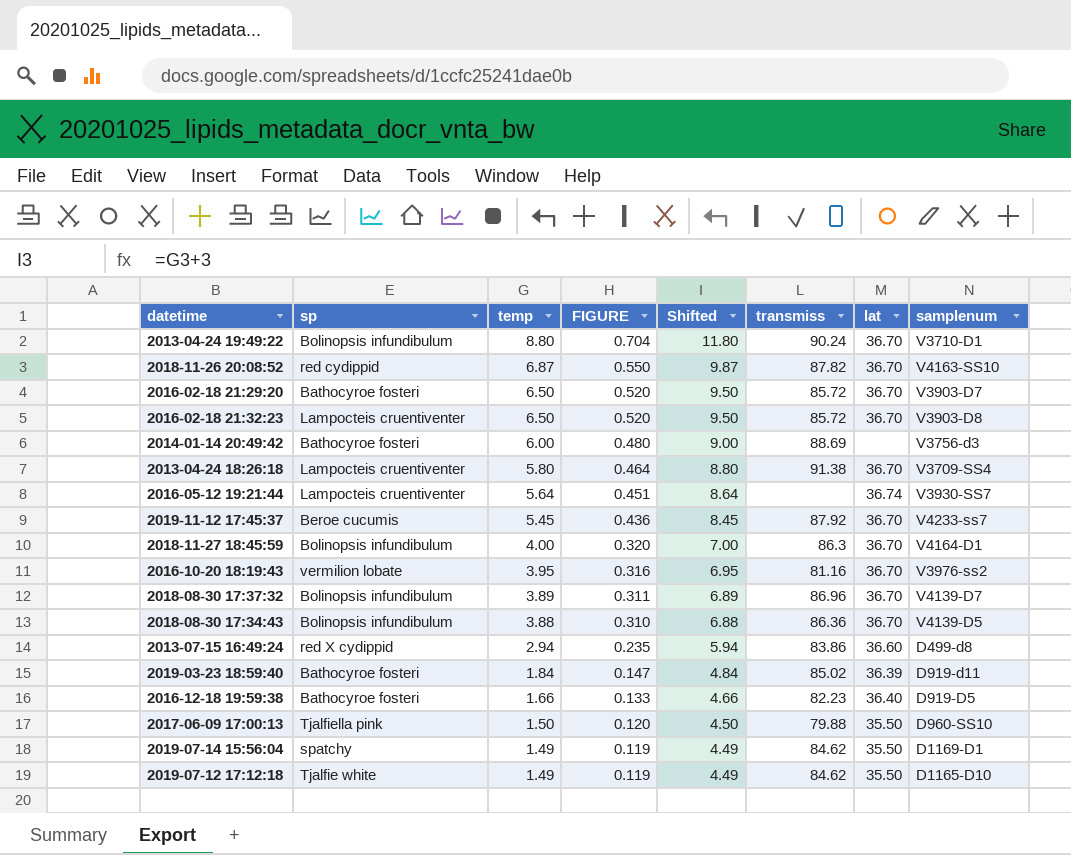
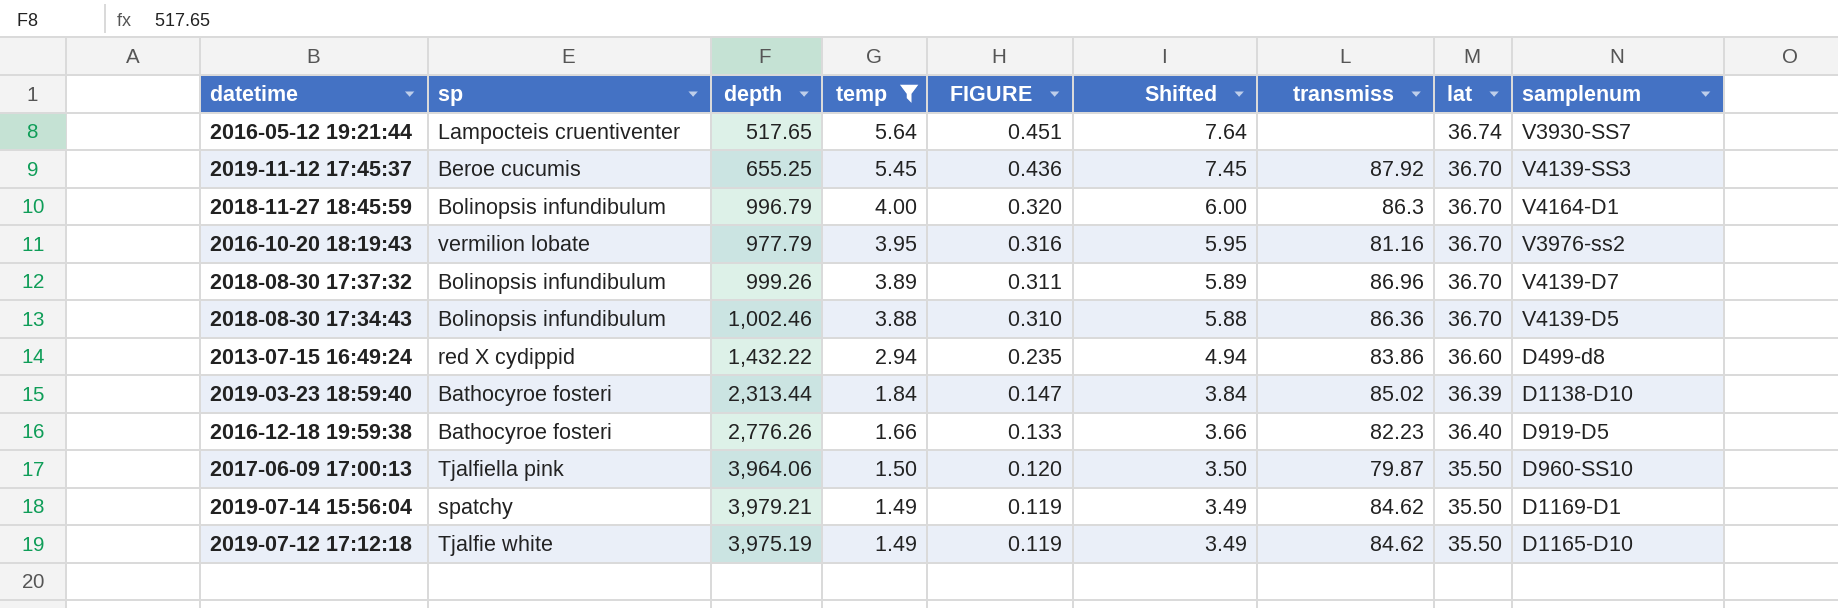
filter: none -> temp <= 5.64
column depth | position: none -> 3
column Shifted | formula: [temp] + 3 -> [temp] + 2
2019-11-12 17:45:37 | samplenum: V4233-ss7 -> V4139-SS3
2019-03-23 18:59:40 | samplenum: D919-d11 -> D1138-D10
2017-06-09 17:00:13 | transmiss: 79.88 -> 79.87

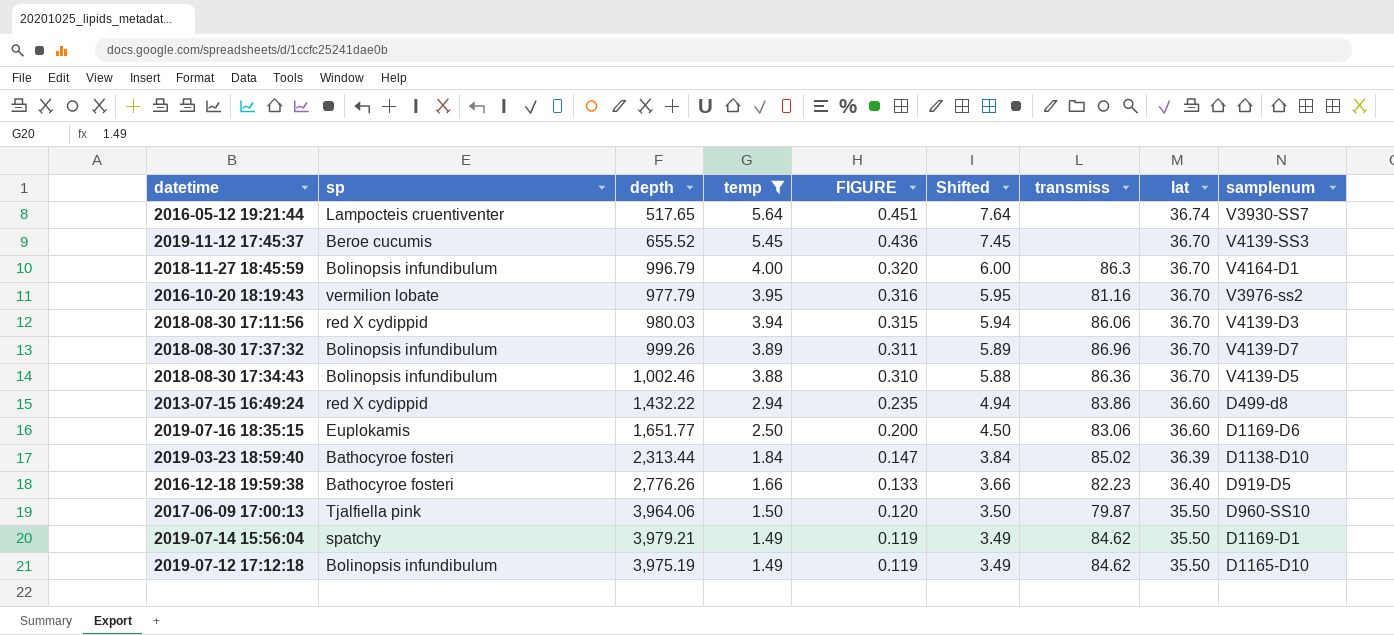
2019-11-12 17:45:37 | depth: 655.25 -> 655.52
2019-11-12 17:45:37 | transmiss: 87.92 -> none
row 2018-08-30 17:11:56: none -> red X cydippid | 980.03 | 3.94 | 0.315 | 5.94 | 86.06 | 36.70 | V4139-D3
row 2019-07-16 18:35:15: none -> Euplokamis | 1,651.77 | 2.50 | 0.200 | 4.50 | 83.06 | 36.60 | D1169-D6
2019-07-12 17:12:18 | sp: Tjalfie white -> Bolinopsis infundibulum

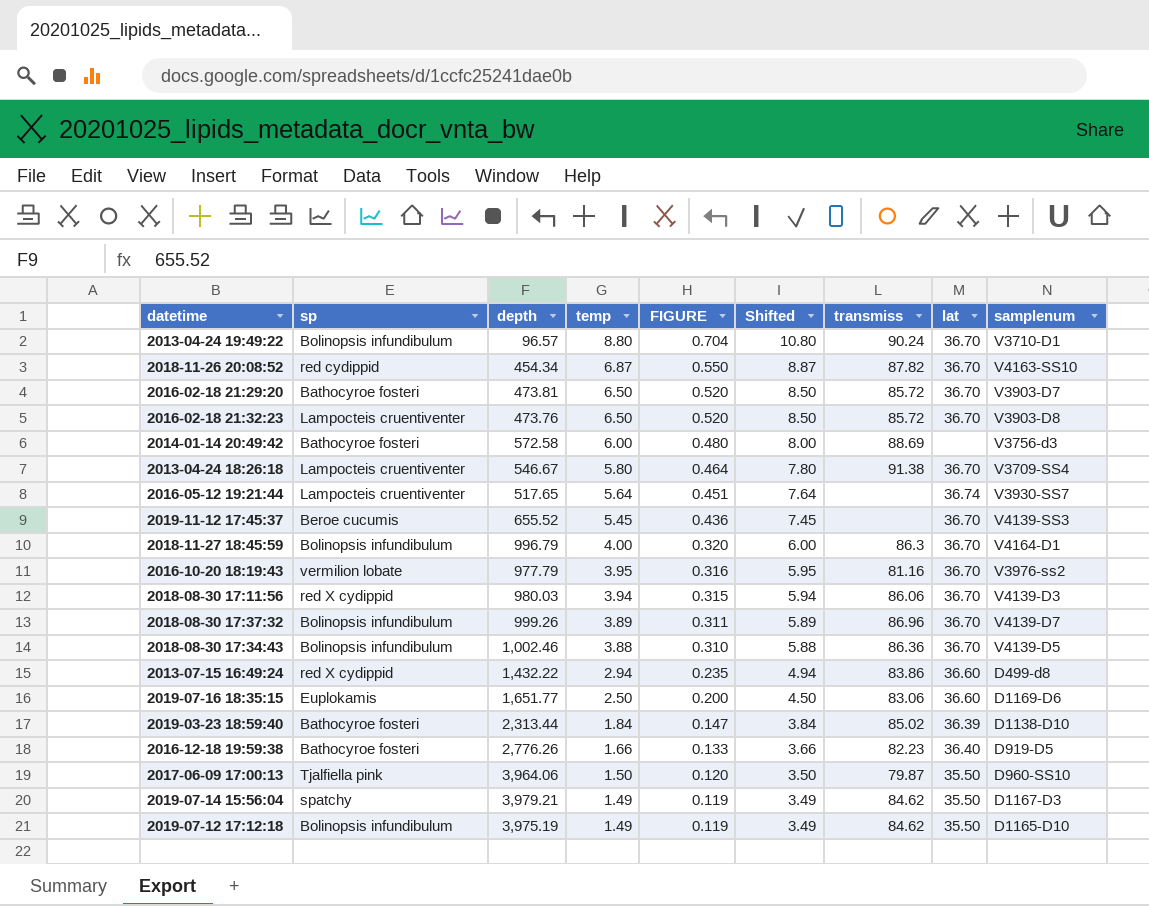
filter: temp <= 5.64 -> none
2019-07-14 15:56:04 | samplenum: D1169-D1 -> D1167-D3

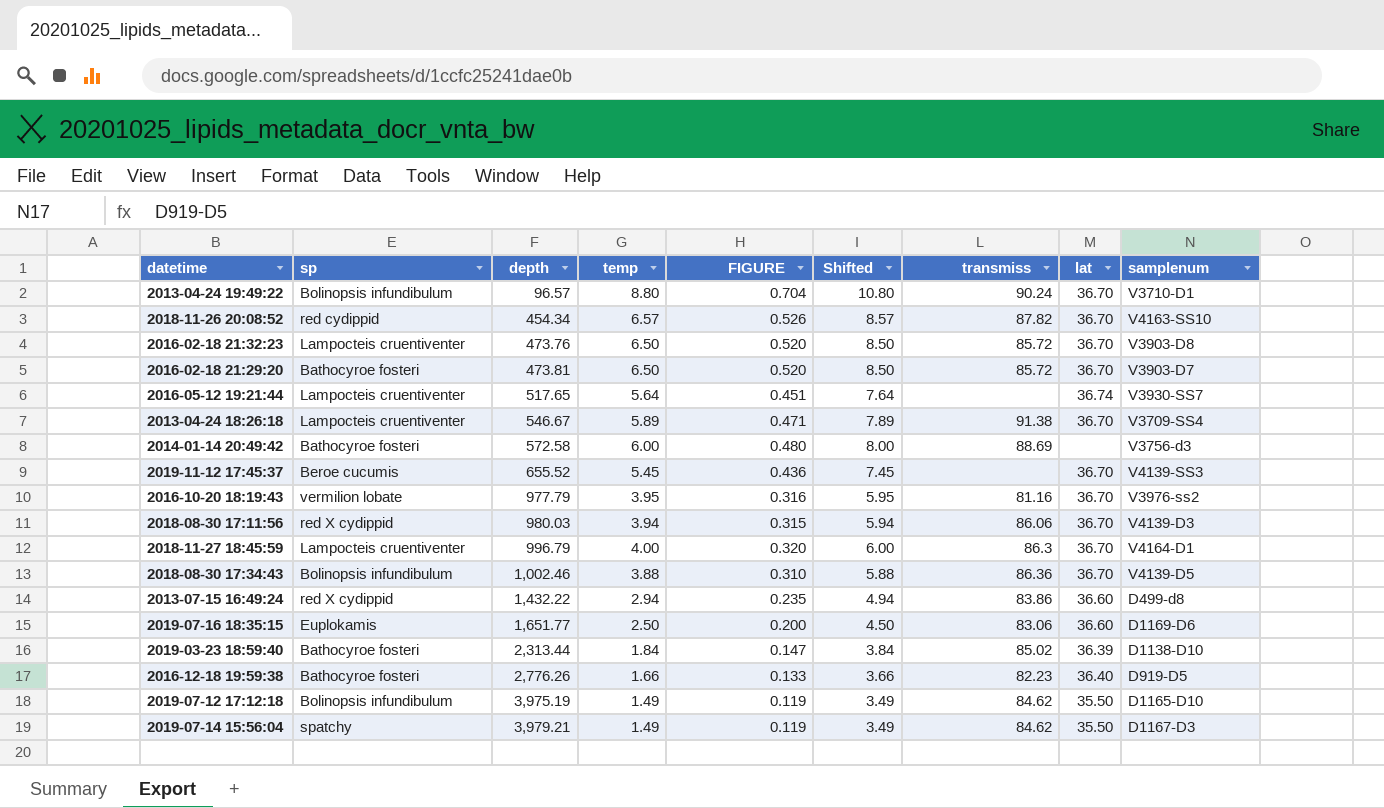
row order: temp descending -> depth ascending
row 2018-08-30 17:37:32: Bolinopsis infundibulum | 999.26 | 3.89 | 0.311 | 5.89 | 86.96 | 36.70 | V4139-D7 -> none
row 2017-06-09 17:00:13: Tjalfiella pink | 3,964.06 | 1.50 | 0.120 | 3.50 | 79.87 | 35.50 | D960-SS10 -> none
2018-11-26 20:08:52 | temp: 6.87 -> 6.57
2018-11-26 20:08:52 | FIGURE: 0.550 -> 0.526
2018-11-26 20:08:52 | Shifted: 8.87 -> 8.57
2013-04-24 18:26:18 | temp: 5.80 -> 5.89
2013-04-24 18:26:18 | FIGURE: 0.464 -> 0.471
2013-04-24 18:26:18 | Shifted: 7.80 -> 7.89
2018-11-27 18:45:59 | sp: Bolinopsis infundibulum -> Lampocteis cruentiventer

